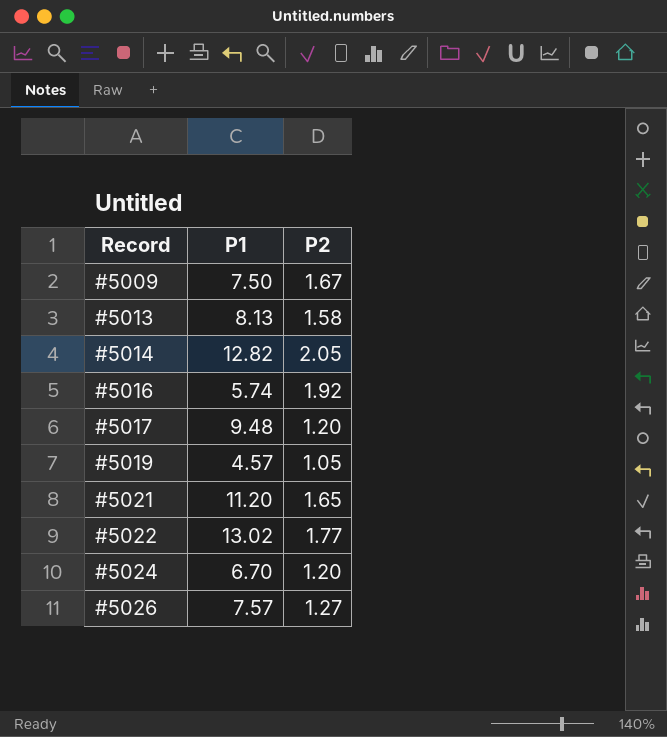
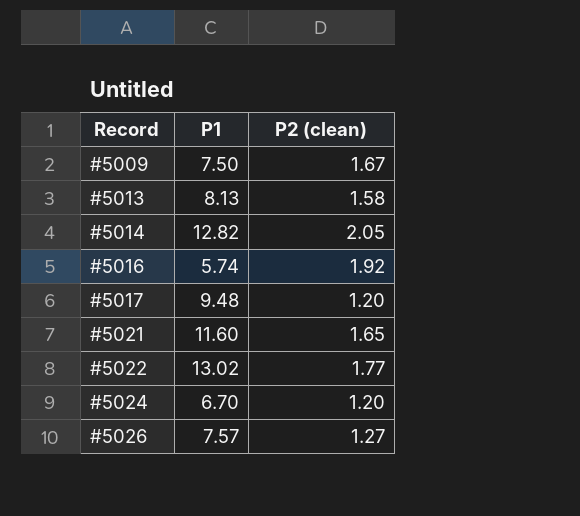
column name: P2 -> P2 (clean)
row #5019: 4.57 | 1.05 -> none
#5021 | P1: 11.20 -> 11.60

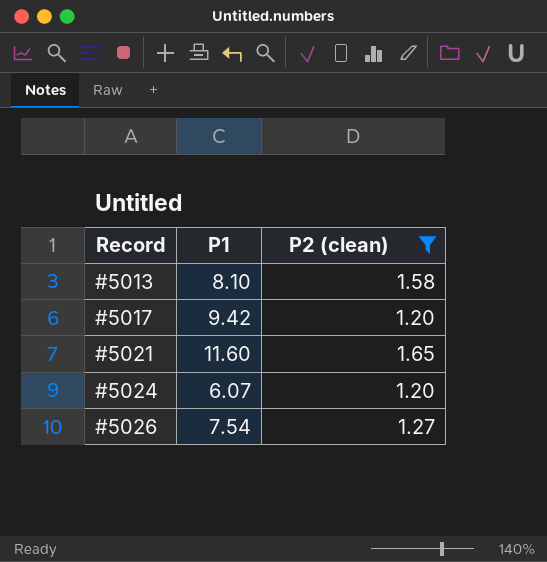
filter: none -> P2 (clean) <= 1.65
#5013 | P1: 8.13 -> 8.10
#5017 | P1: 9.48 -> 9.42
#5024 | P1: 6.70 -> 6.07
#5026 | P1: 7.57 -> 7.54

